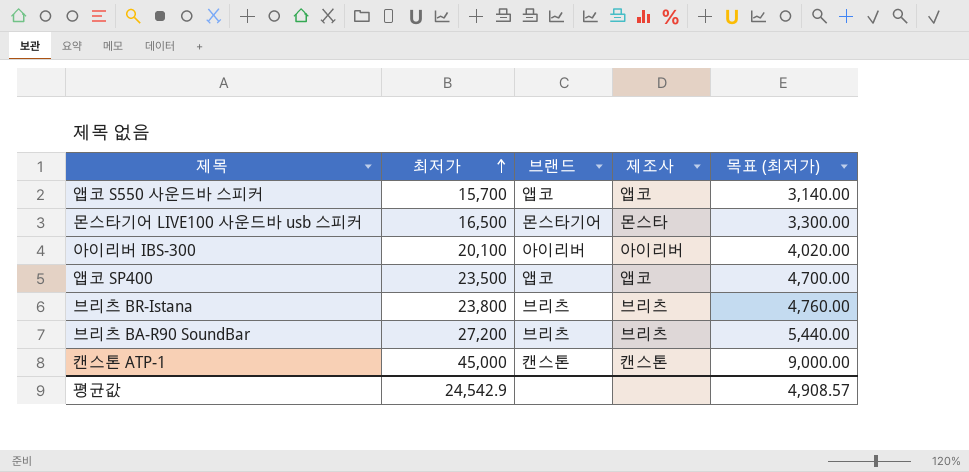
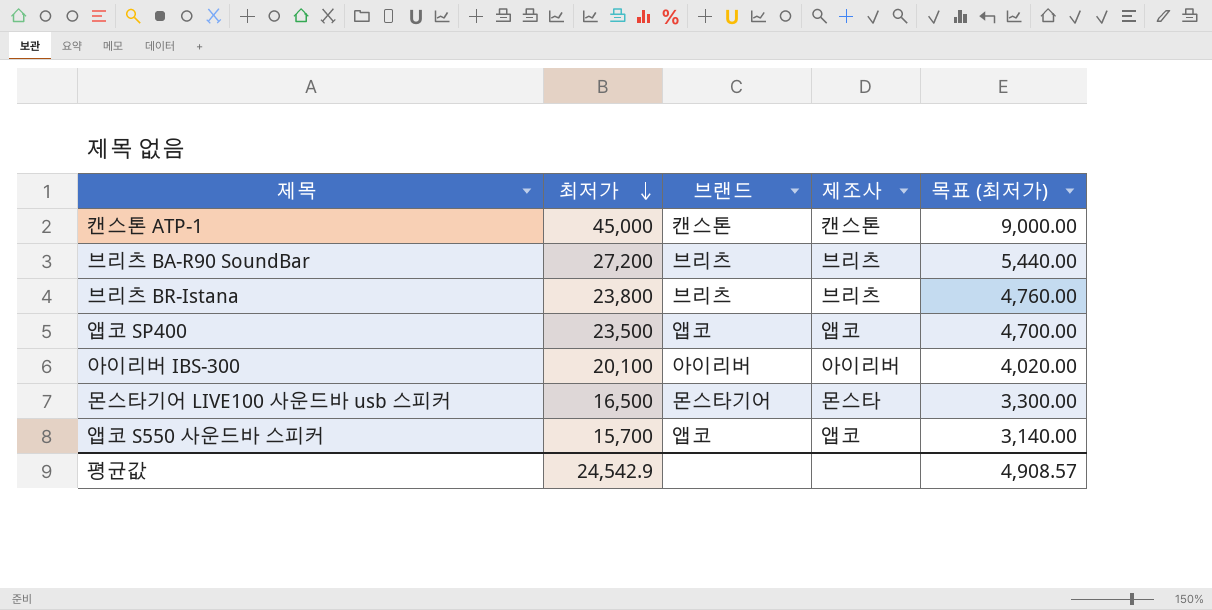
row order: 최저가 ascending -> 최저가 descending

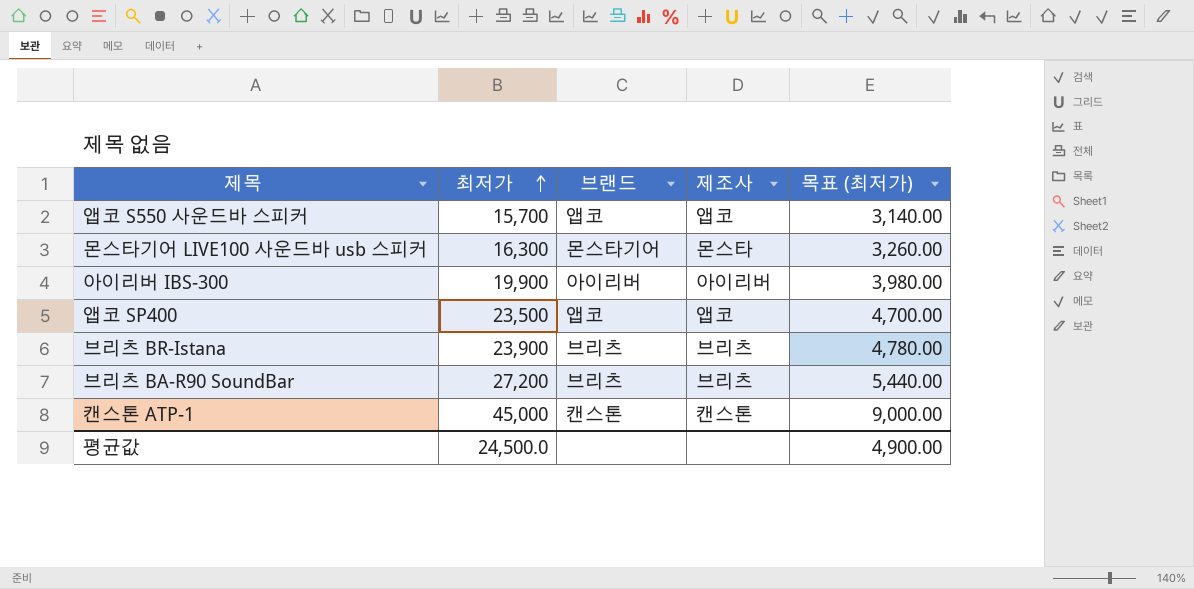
row order: 최저가 descending -> 최저가 ascending
몬스타기어 LIVE100 사운드바 usb 스피커 | 최저가: 16,500 -> 16,300
몬스타기어 LIVE100 사운드바 usb 스피커 | 목표 (최저가): 3,300.00 -> 3,260.00
아이리버 IBS-300 | 최저가: 20,100 -> 19,900
아이리버 IBS-300 | 목표 (최저가): 4,020.00 -> 3,980.00
브리츠 BR-Istana | 최저가: 23,800 -> 23,900
브리츠 BR-Istana | 목표 (최저가): 4,760.00 -> 4,780.00
평균값 | 최저가: 24,542.9 -> 24,500.0
평균값 | 목표 (최저가): 4,908.57 -> 4,900.00

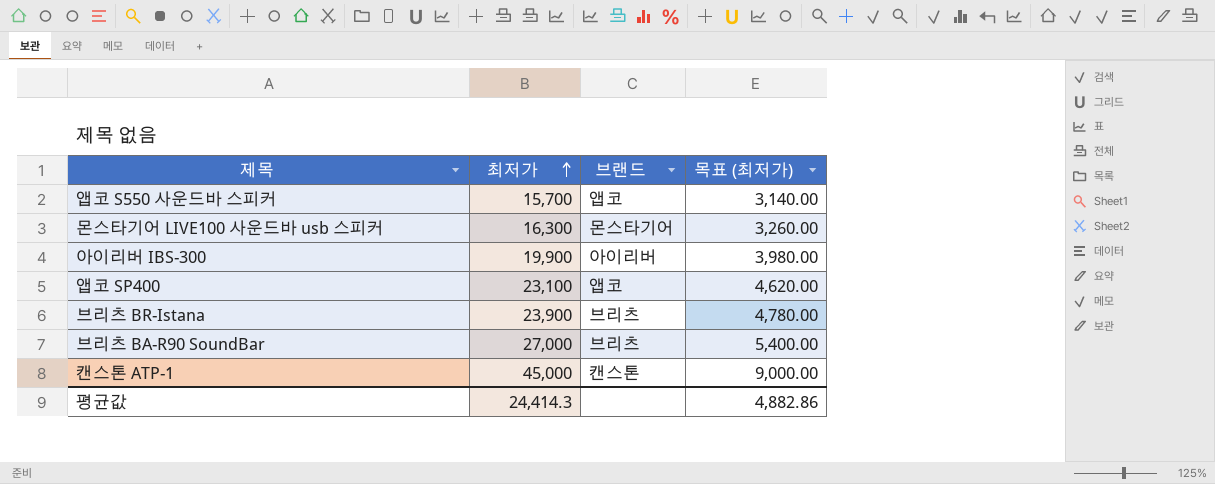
column 제조사 | position: 4 -> none
앱코 SP400 | 최저가: 23,500 -> 23,100
앱코 SP400 | 목표 (최저가): 4,700.00 -> 4,620.00
브리츠 BA-R90 SoundBar | 최저가: 27,200 -> 27,000
브리츠 BA-R90 SoundBar | 목표 (최저가): 5,440.00 -> 5,400.00
평균값 | 최저가: 24,500.0 -> 24,414.3
평균값 | 목표 (최저가): 4,900.00 -> 4,882.86

